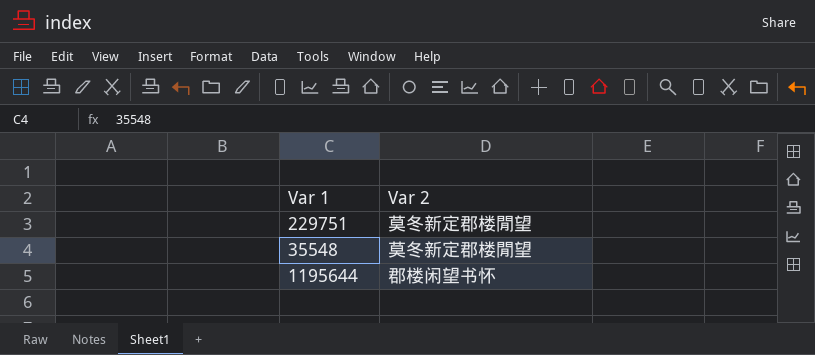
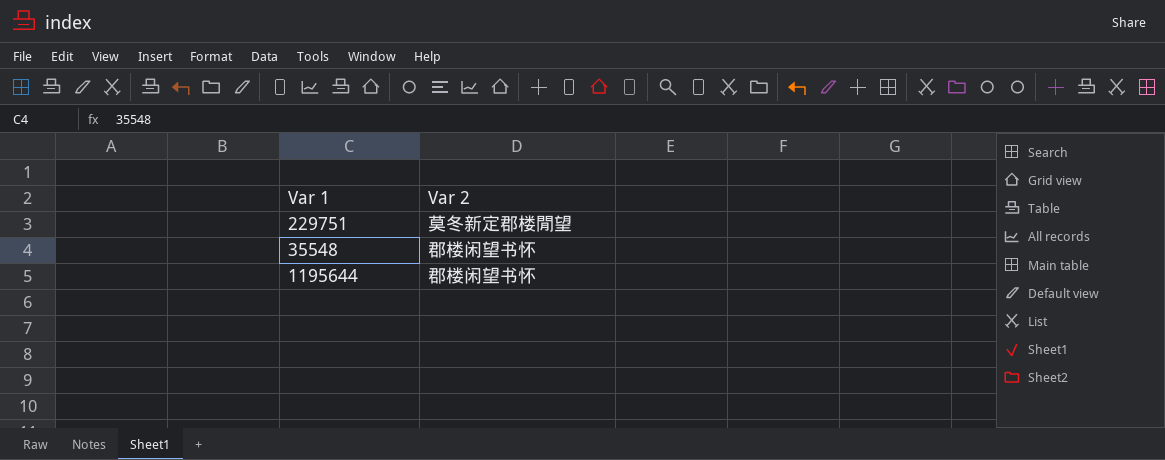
35548 | Var 2: 莫冬新定郡楼閒望 -> 郡楼闲望书怀

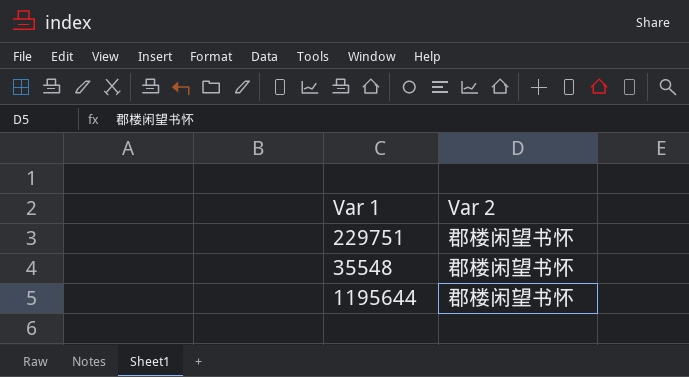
229751 | Var 2: 莫冬新定郡楼閒望 -> 郡楼闲望书怀

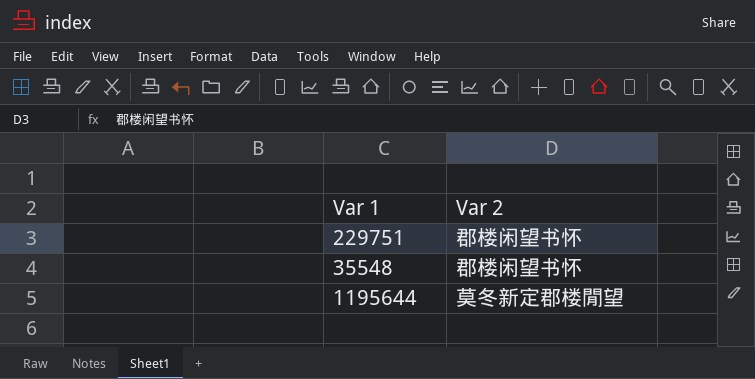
1195644 | Var 2: 郡楼闲望书怀 -> 莫冬新定郡楼閒望

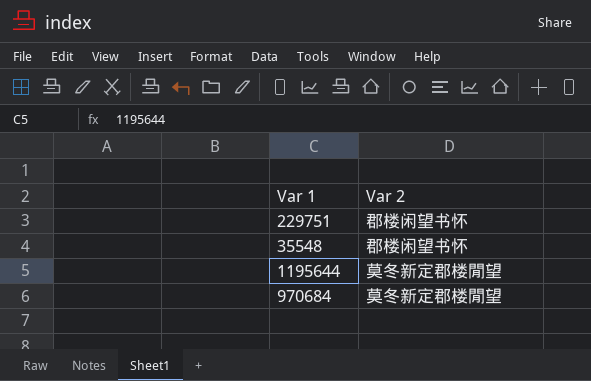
row 970684: none -> 莫冬新定郡楼閒望

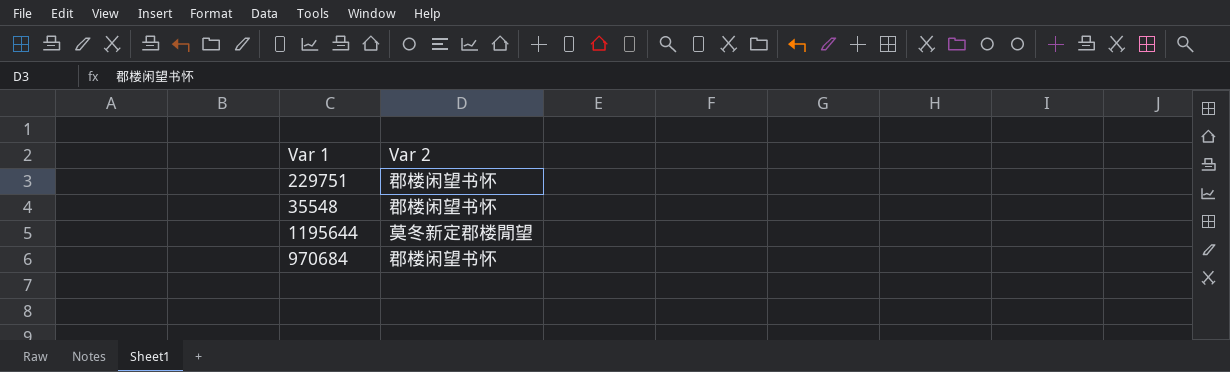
970684 | Var 2: 莫冬新定郡楼閒望 -> 郡楼闲望书怀

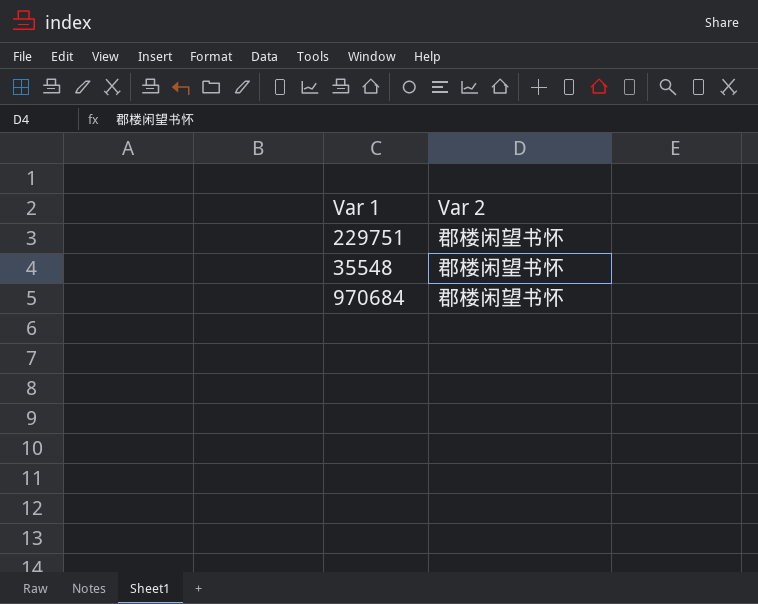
row 1195644: 莫冬新定郡楼閒望 -> none

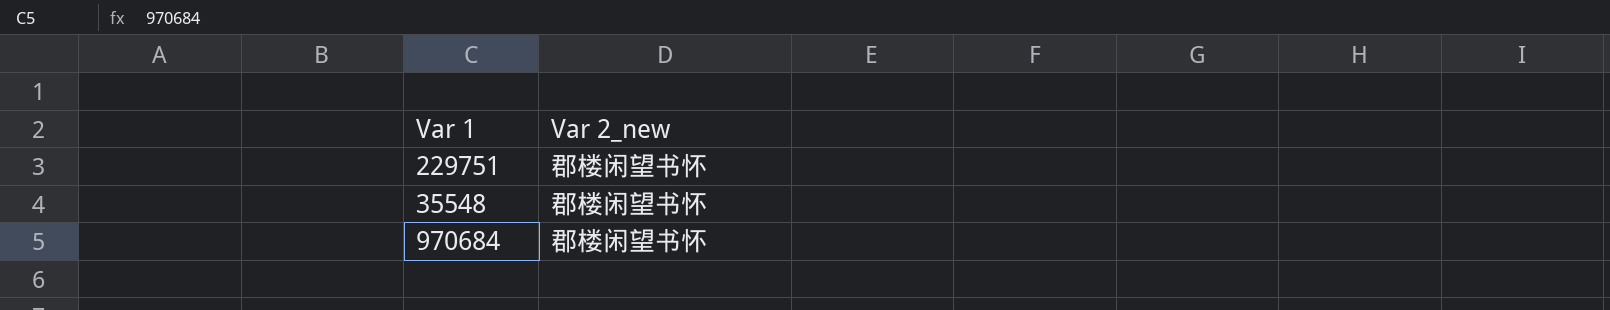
column name: Var 2 -> Var 2_new

